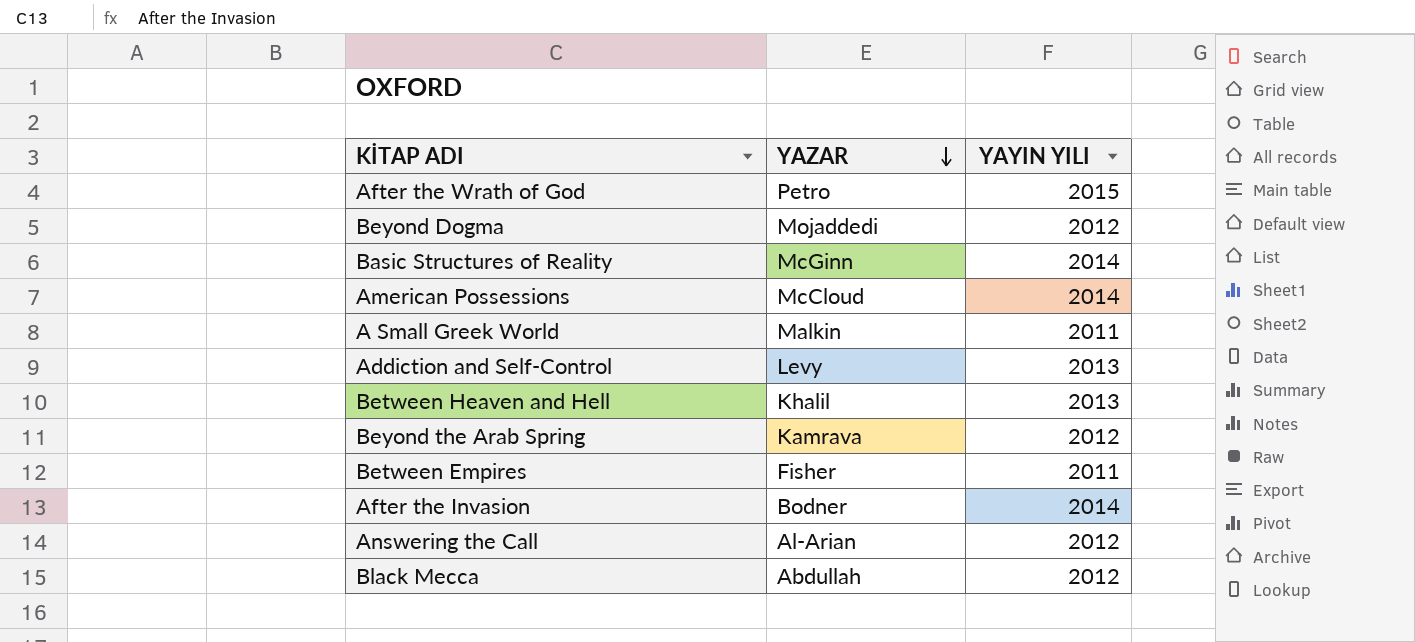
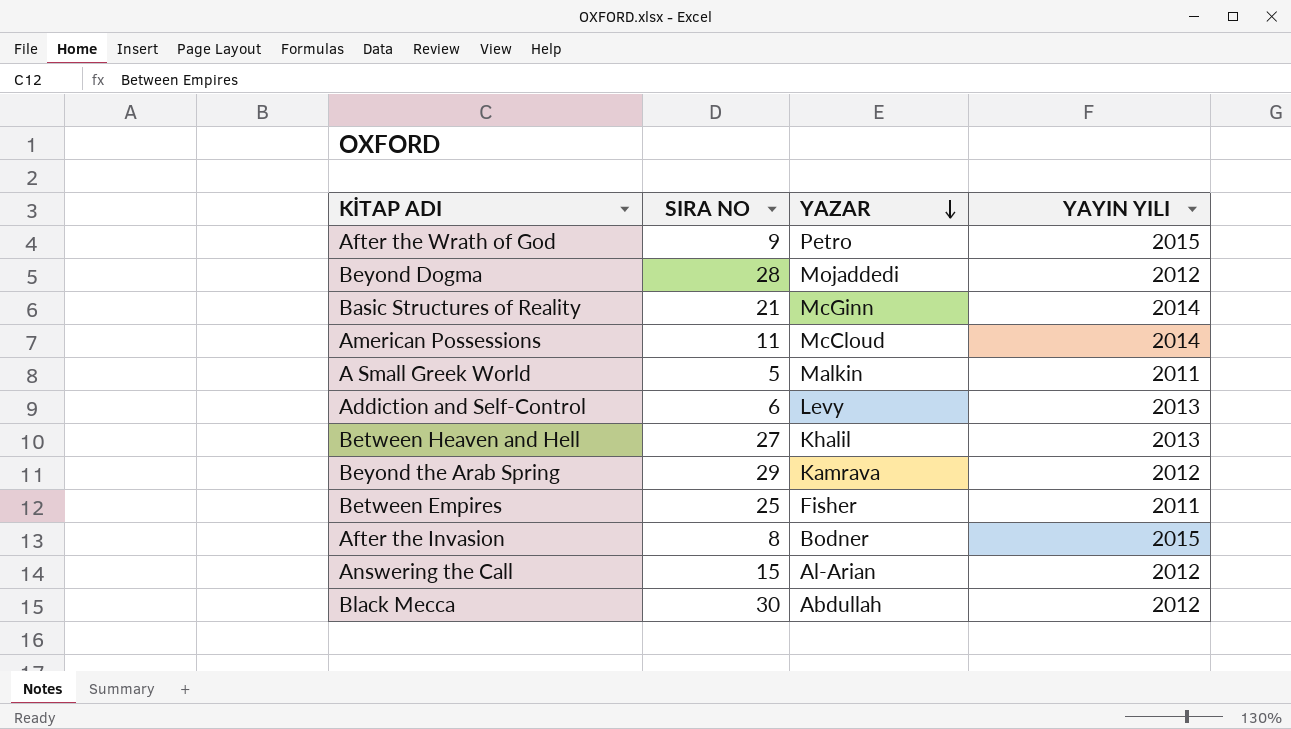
column SIRA NO | position: none -> 2
After the Invasion | YAYIN YILI: 2014 -> 2015

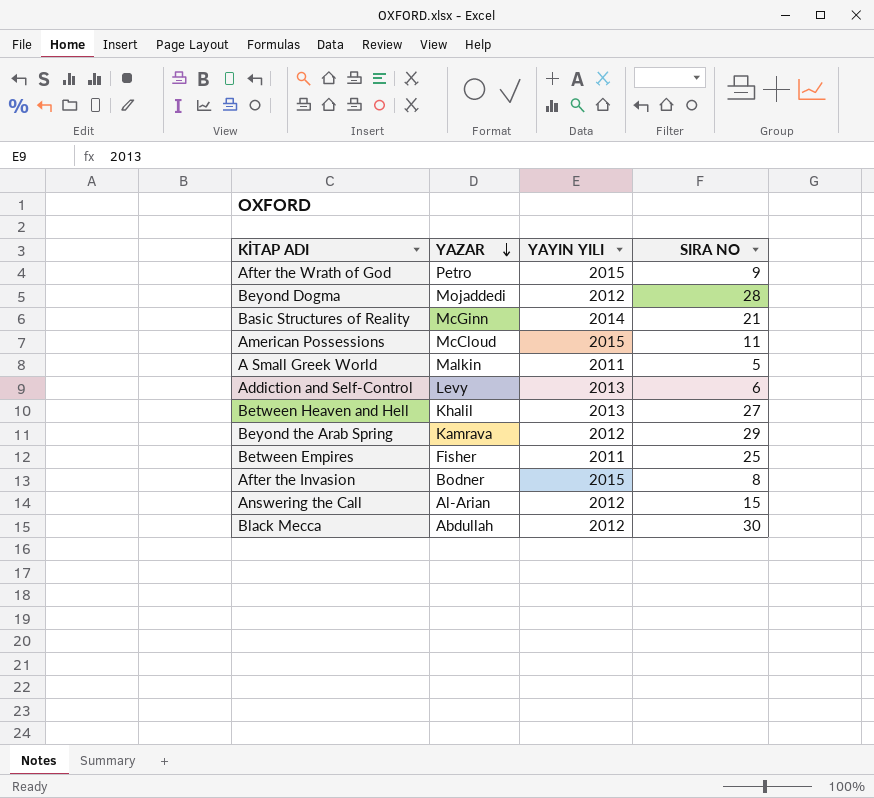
column SIRA NO | position: 2 -> 4
American Possessions | YAYIN YILI: 2014 -> 2015

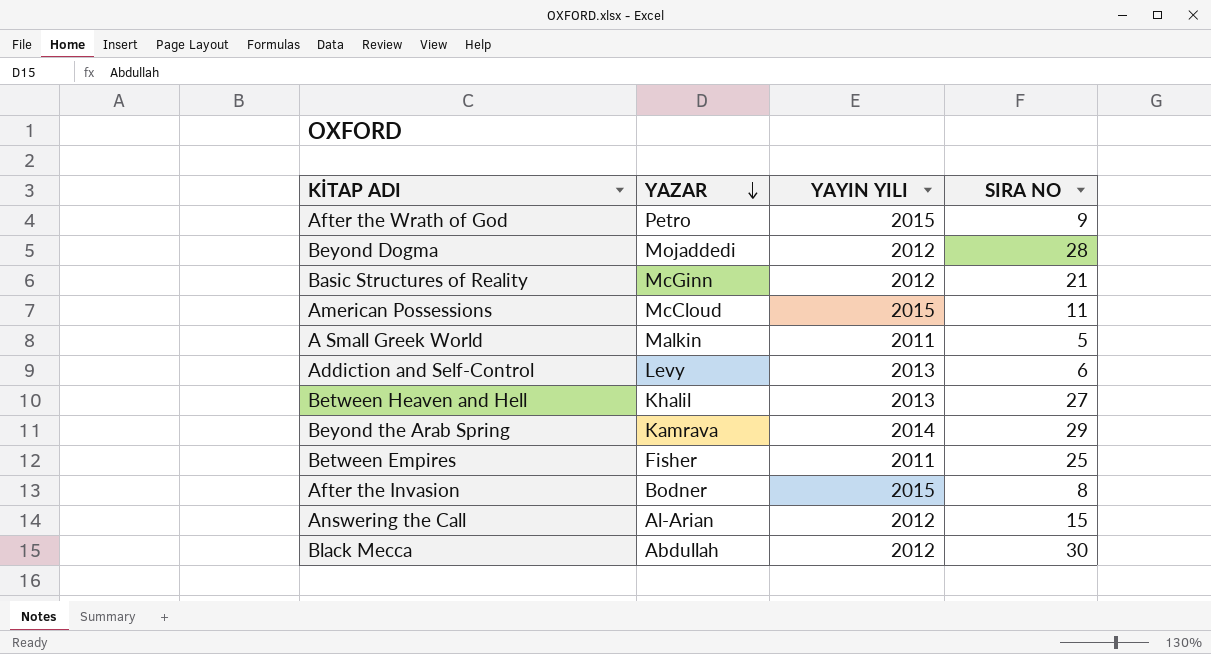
Basic Structures of Reality | YAYIN YILI: 2014 -> 2012
Beyond the Arab Spring | YAYIN YILI: 2012 -> 2014

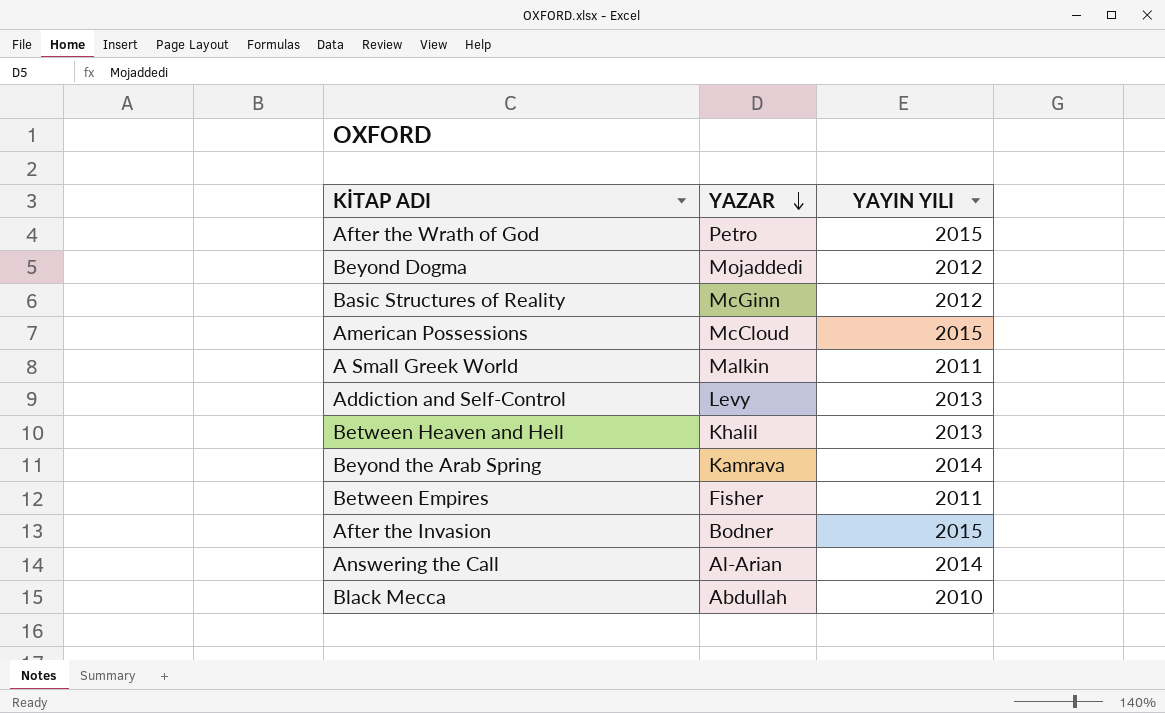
column SIRA NO | position: 4 -> none
Answering the Call | YAYIN YILI: 2012 -> 2014
Black Mecca | YAYIN YILI: 2012 -> 2010

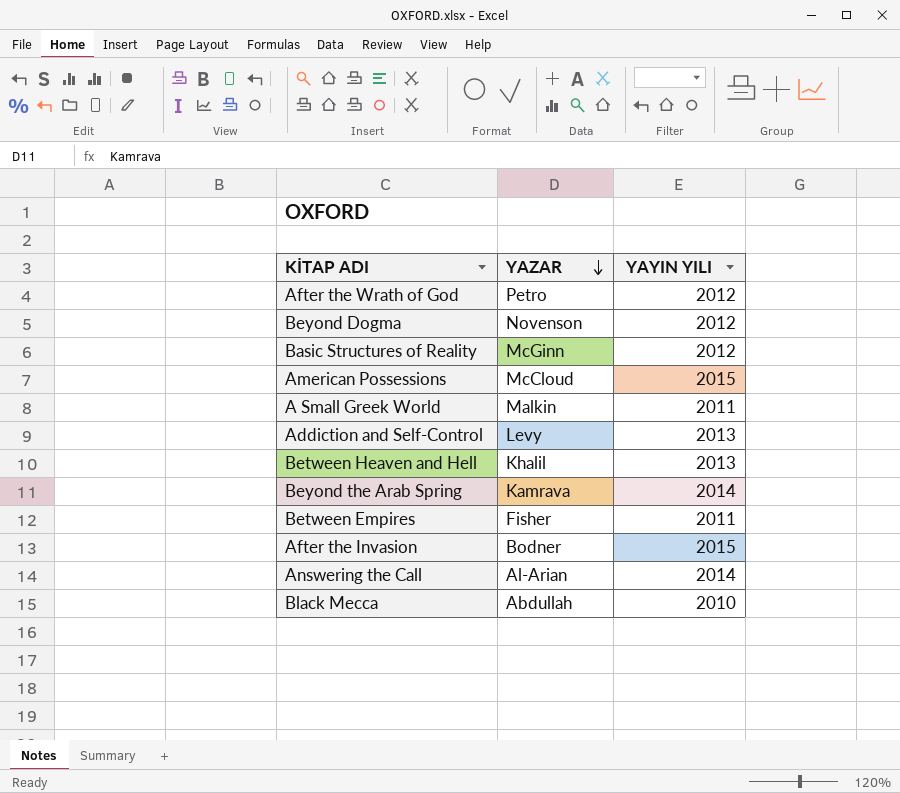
After the Wrath of God | YAYIN YILI: 2015 -> 2012
Beyond Dogma | YAZAR: Mojaddedi -> Novenson

